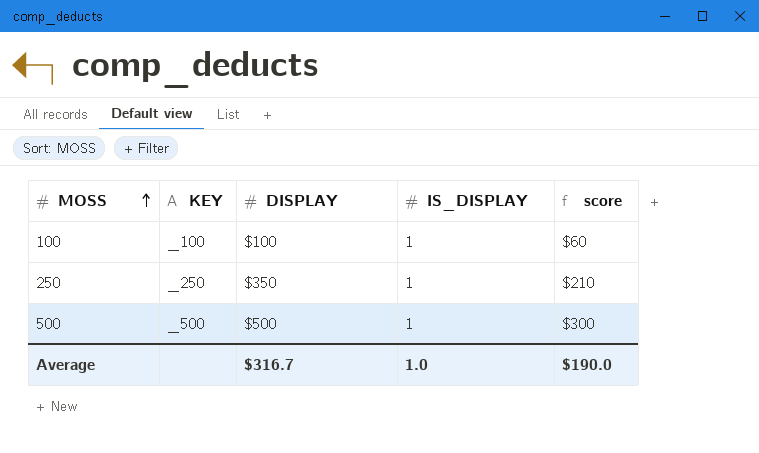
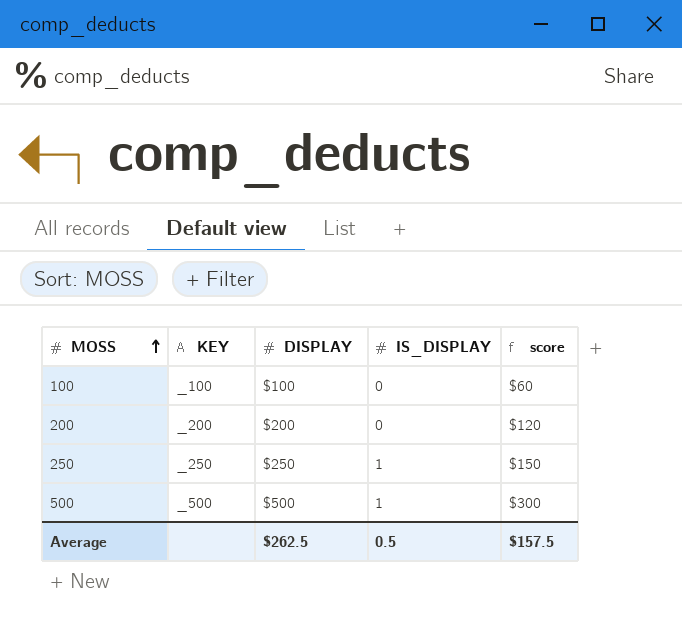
100 | IS_DISPLAY: 1 -> 0
row 200: none -> _200 | $200 | 0 | $120
250 | DISPLAY: $350 -> $250
250 | score: $210 -> $150
Average | DISPLAY: $316.7 -> $262.5
Average | IS_DISPLAY: 1.0 -> 0.5
Average | score: $190.0 -> $157.5

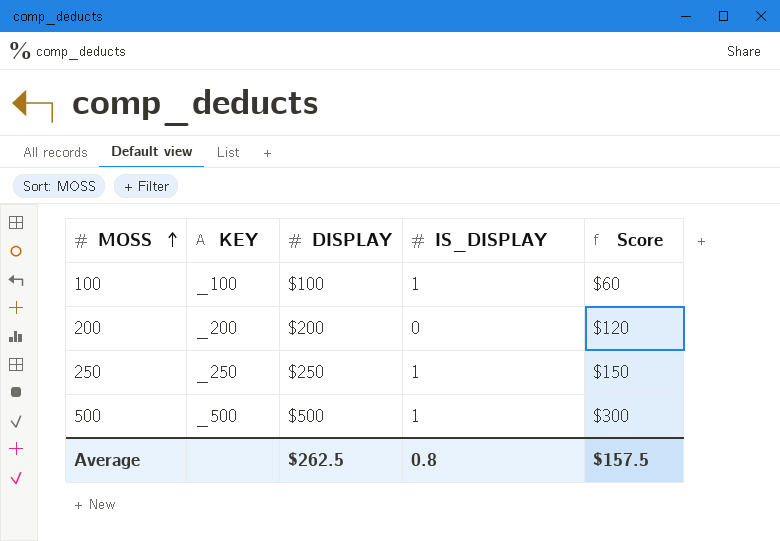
column name: score -> Score
100 | IS_DISPLAY: 0 -> 1
Average | IS_DISPLAY: 0.5 -> 0.8

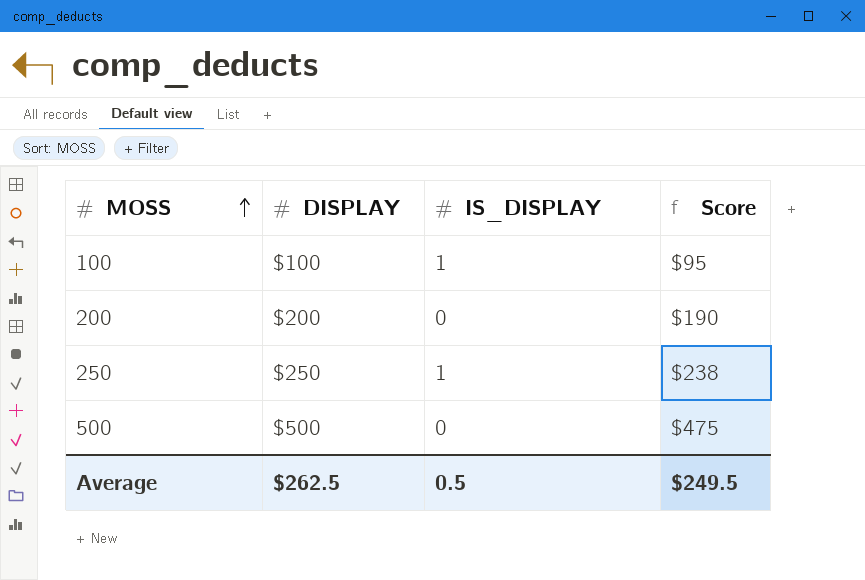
column KEY | position: 2 -> none
column Score | formula: [DISPLAY] * 0.6 -> [DISPLAY] * 0.95
500 | IS_DISPLAY: 1 -> 0
Average | IS_DISPLAY: 0.8 -> 0.5
Average | Score: $157.5 -> $249.5

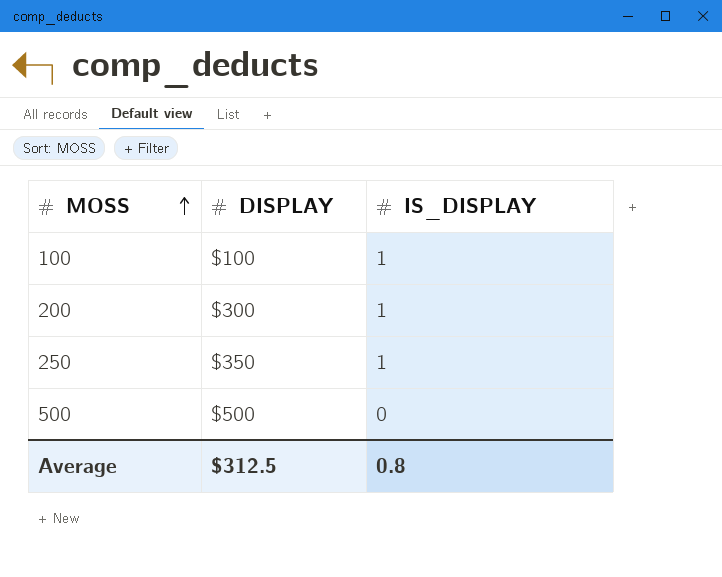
column Score | formula: [DISPLAY] * 0.95 -> none
200 | DISPLAY: $200 -> $300
200 | IS_DISPLAY: 0 -> 1
250 | DISPLAY: $250 -> $350
Average | DISPLAY: $262.5 -> $312.5
Average | IS_DISPLAY: 0.5 -> 0.8

